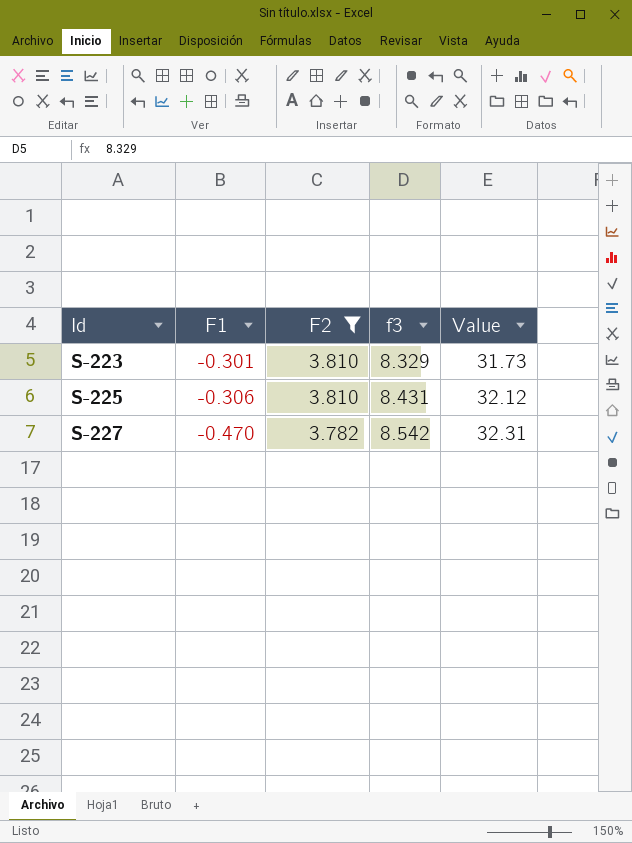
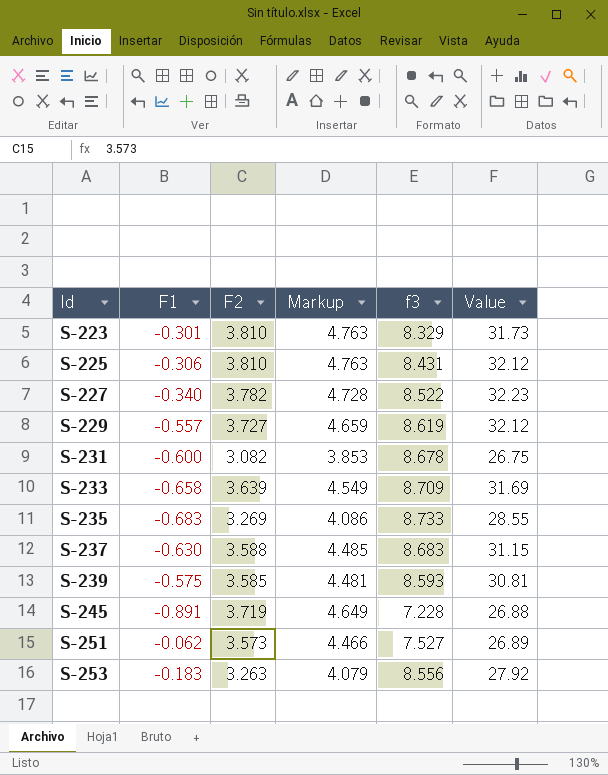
filter: F2 >= 3.782 -> none
column Markup | formula: none -> [F2] * 1.25
S-227 | F1: -0.470 -> -0.340
S-227 | f3: 8.542 -> 8.522
S-227 | Value: 32.31 -> 32.23

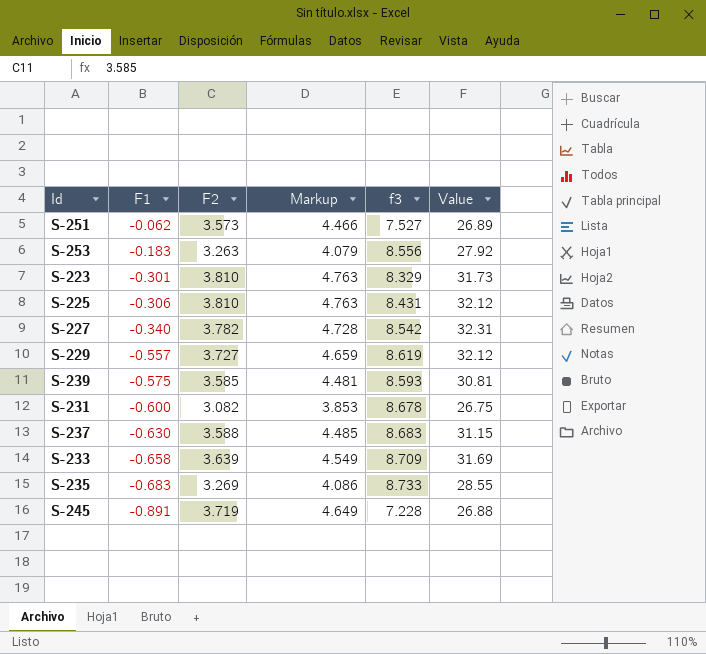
row order: Id ascending -> F1 descending
S-227 | f3: 8.522 -> 8.542
S-227 | Value: 32.23 -> 32.31

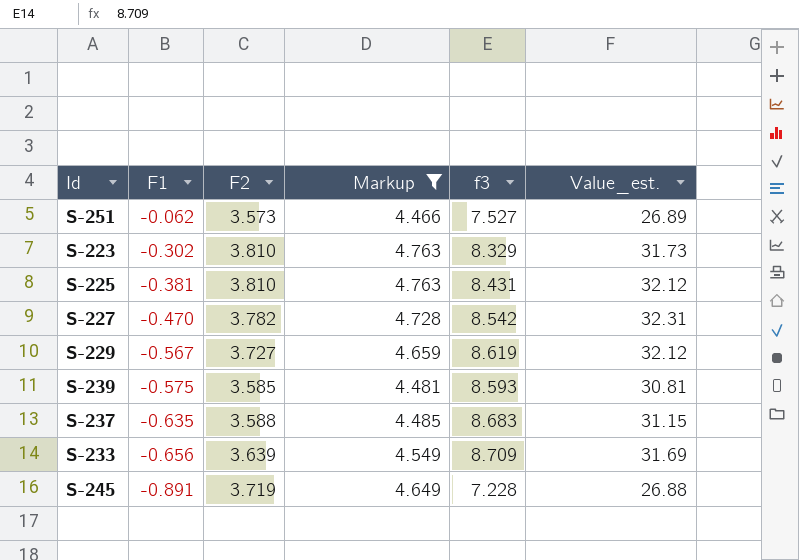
filter: none -> Markup >= 4.466
column name: Value -> Value_est.
S-223 | F1: -0.301 -> -0.302
S-225 | F1: -0.306 -> -0.381
S-227 | F1: -0.340 -> -0.470
S-229 | F1: -0.557 -> -0.567
S-237 | F1: -0.630 -> -0.635
S-233 | F1: -0.658 -> -0.656

